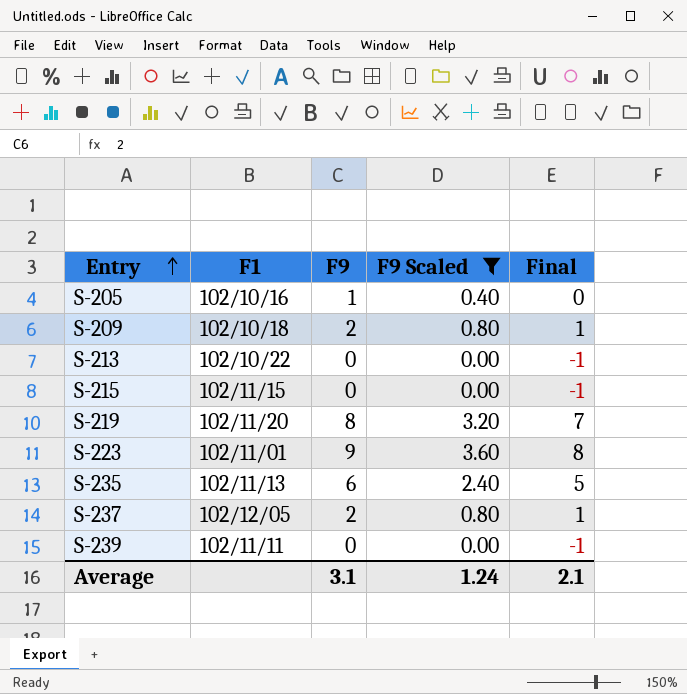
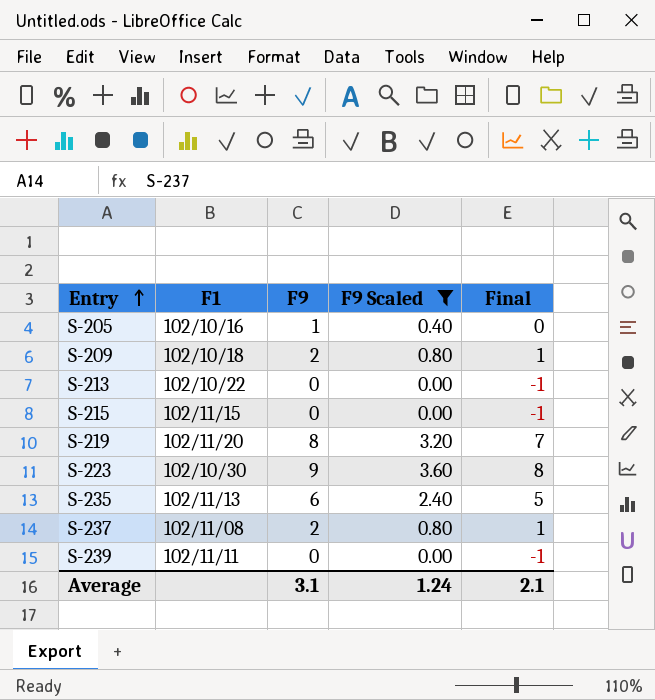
S-223 | F1: 102/11/01 -> 102/10/30
S-237 | F1: 102/12/05 -> 102/11/08

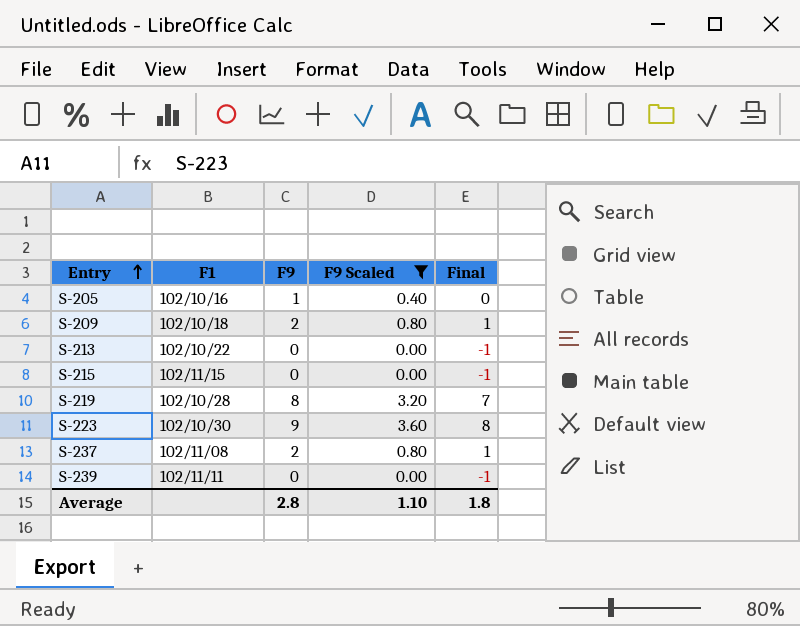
row S-235: 102/11/13 | 6 | 2.40 | 5 -> none
S-219 | F1: 102/11/20 -> 102/10/28
Average | F9: 3.1 -> 2.8
Average | F9 Scaled: 1.24 -> 1.10
Average | Final: 2.1 -> 1.8

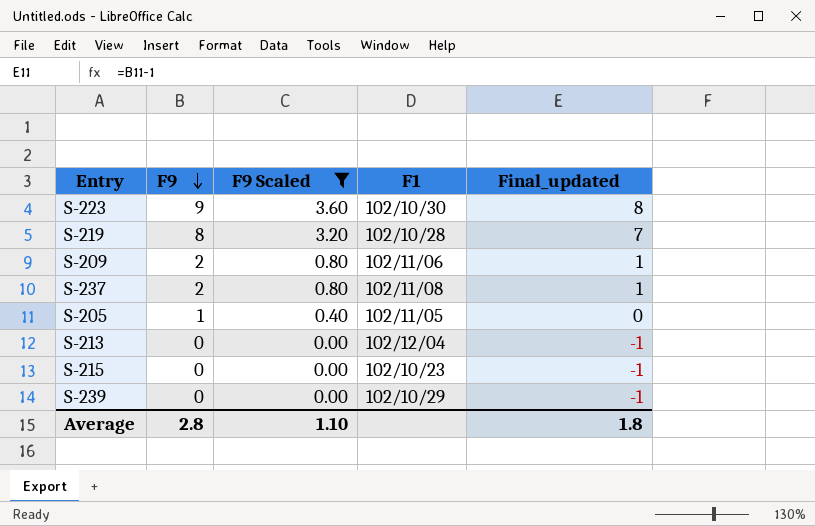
row order: Entry ascending -> F9 descending
column F1 | position: 2 -> 4
column name: Final -> Final_updated
S-209 | F1: 102/10/18 -> 102/11/06
S-205 | F1: 102/10/16 -> 102/11/05
S-213 | F1: 102/10/22 -> 102/12/04
S-215 | F1: 102/11/15 -> 102/10/23
S-239 | F1: 102/11/11 -> 102/10/29

